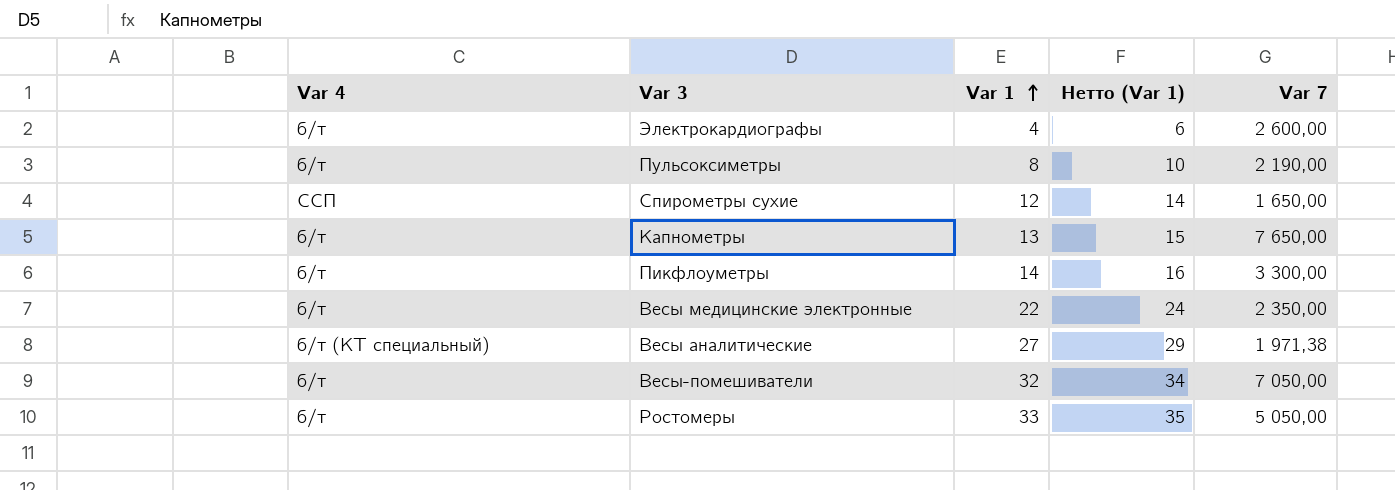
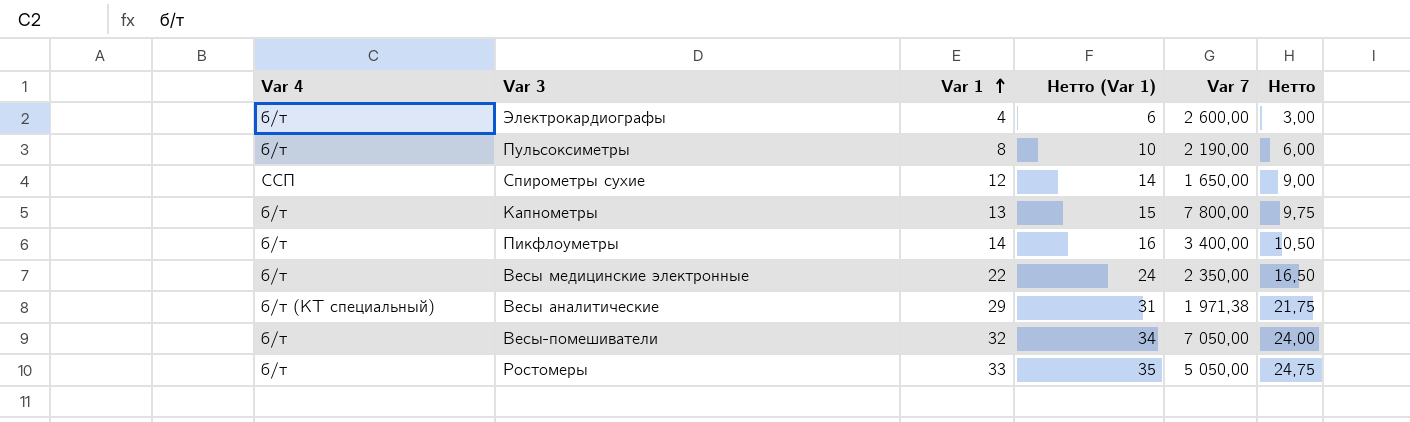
column Нетто | formula: none -> [Var 1] * 0,75
Капнометры | Var 7: 7 650,00 -> 7 800,00
Пикфлоуметры | Var 7: 3 300,00 -> 3 400,00
Весы аналитические | Var 1: 27 -> 29
Весы аналитические | Нетто (Var 1): 29 -> 31

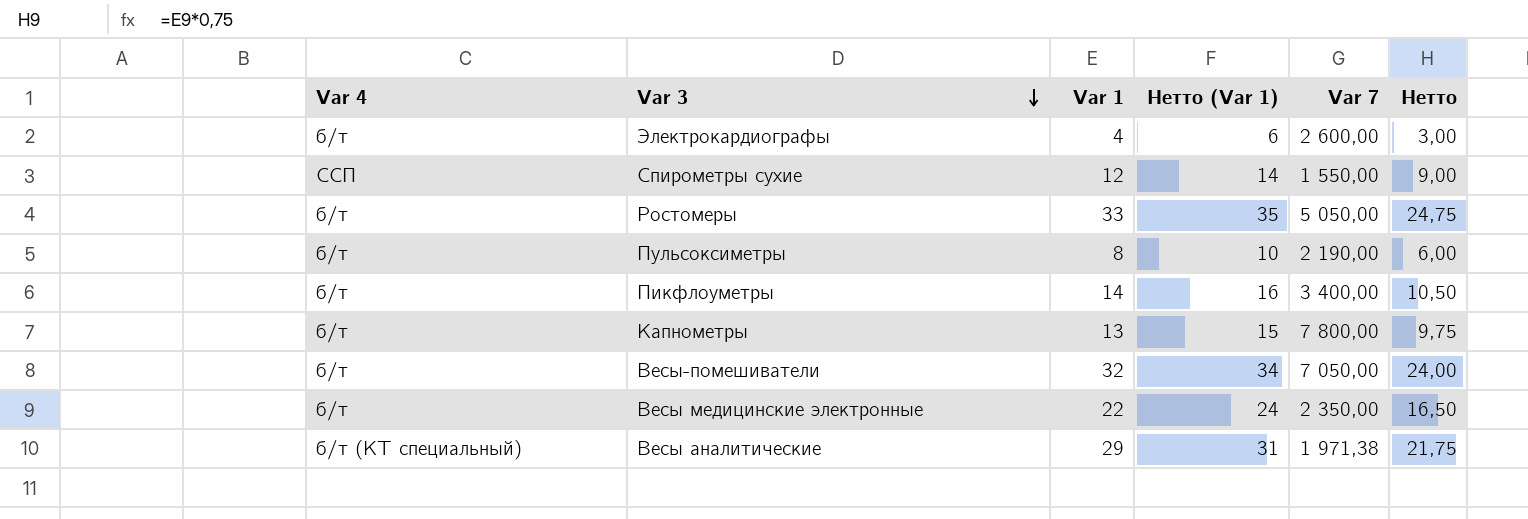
row order: Var 1 ascending -> Var 3 descending
Спирометры сухие | Var 7: 1 650,00 -> 1 550,00

